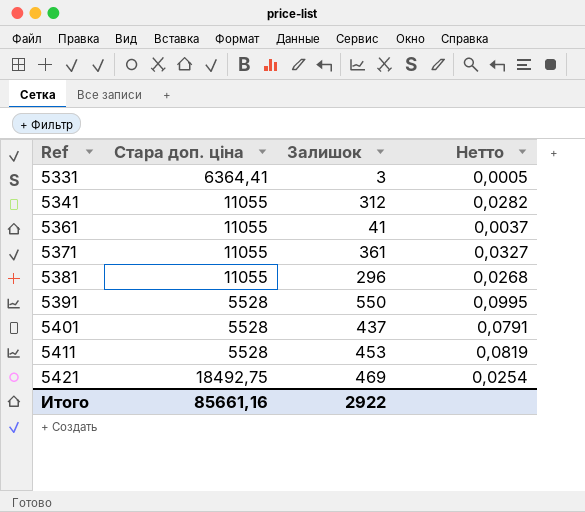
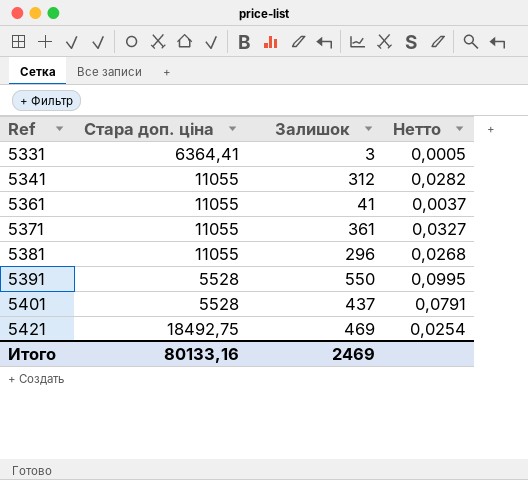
row 5411: 5528 | 453 | 0,0819 -> none
Итого | Стара доп. ціна: 85661,16 -> 80133,16
Итого | Залишок: 2922 -> 2469

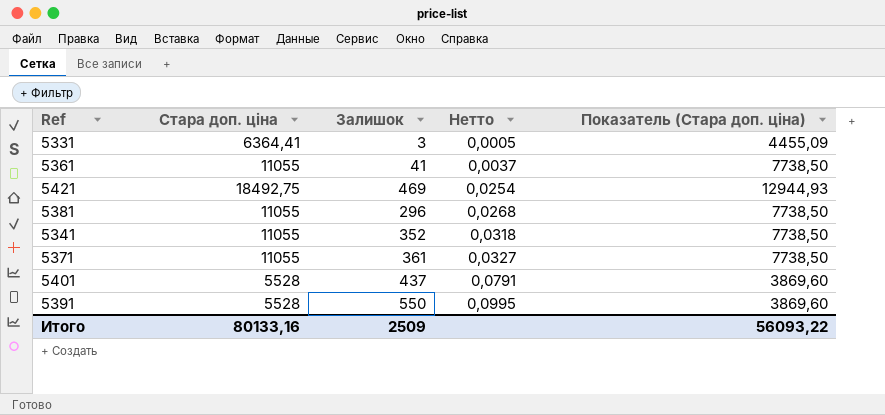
row order: Ref ascending -> Нетто ascending
column Показатель (Стара доп. ціна) | formula: none -> [Стара доп. ціна] * 0,7
5341 | Залишок: 312 -> 352
5341 | Нетто: 0,0282 -> 0,0318
Итого | Залишок: 2469 -> 2509

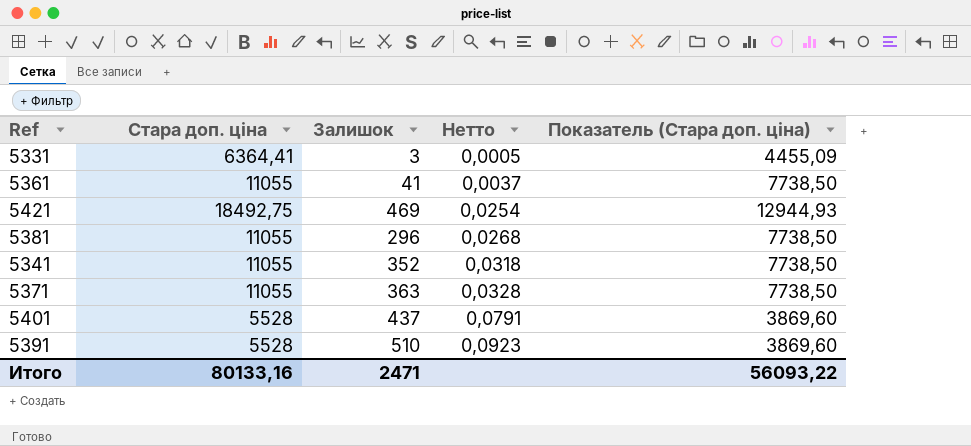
5371 | Залишок: 361 -> 363
5371 | Нетто: 0,0327 -> 0,0328
5391 | Залишок: 550 -> 510
5391 | Нетто: 0,0995 -> 0,0923
Итого | Залишок: 2509 -> 2471

